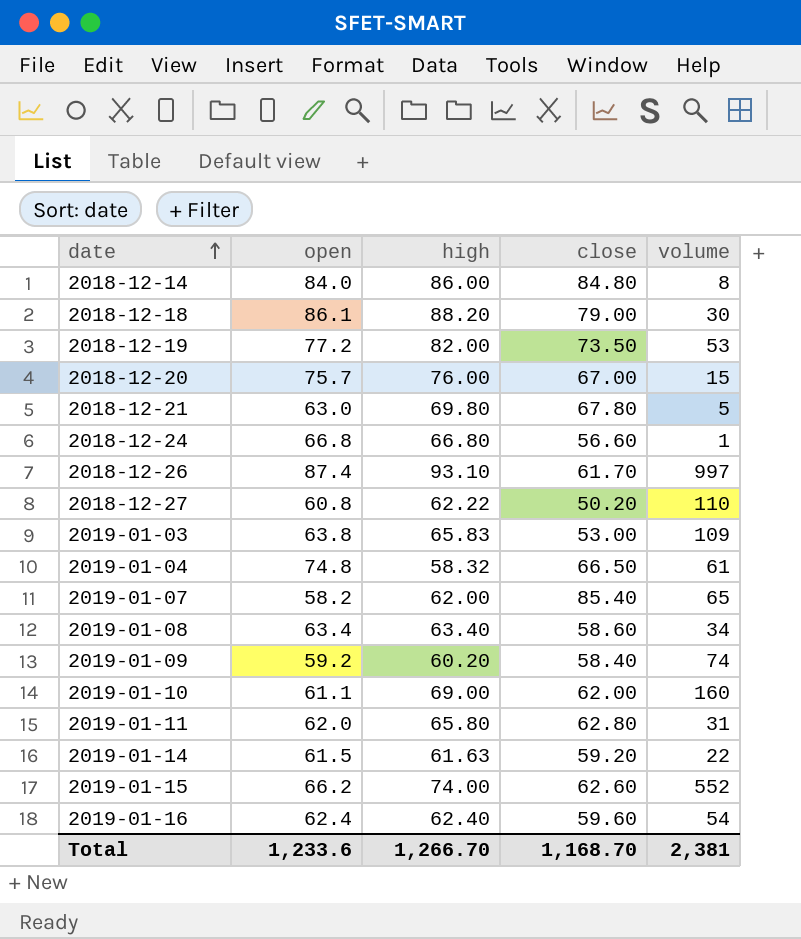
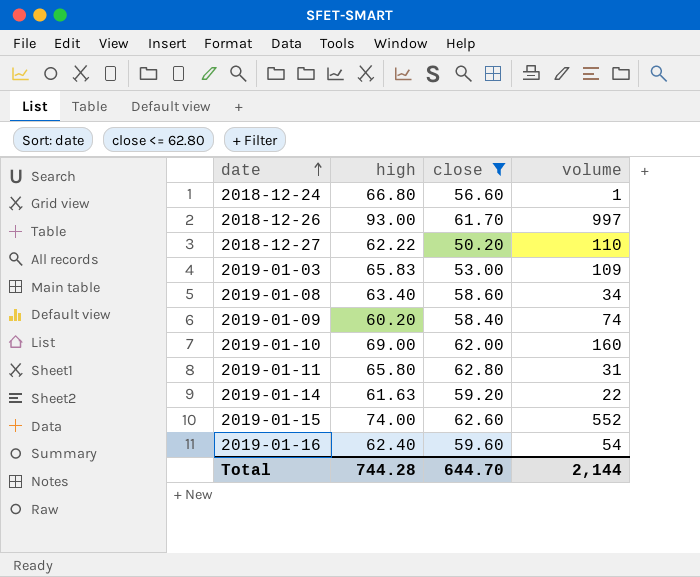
filter: none -> close <= 62.80
column open | position: 2 -> none
2018-12-26 | high: 93.10 -> 93.00
Total | high: 1,266.70 -> 744.28
Total | close: 1,168.70 -> 644.70
Total | volume: 2,381 -> 2,144

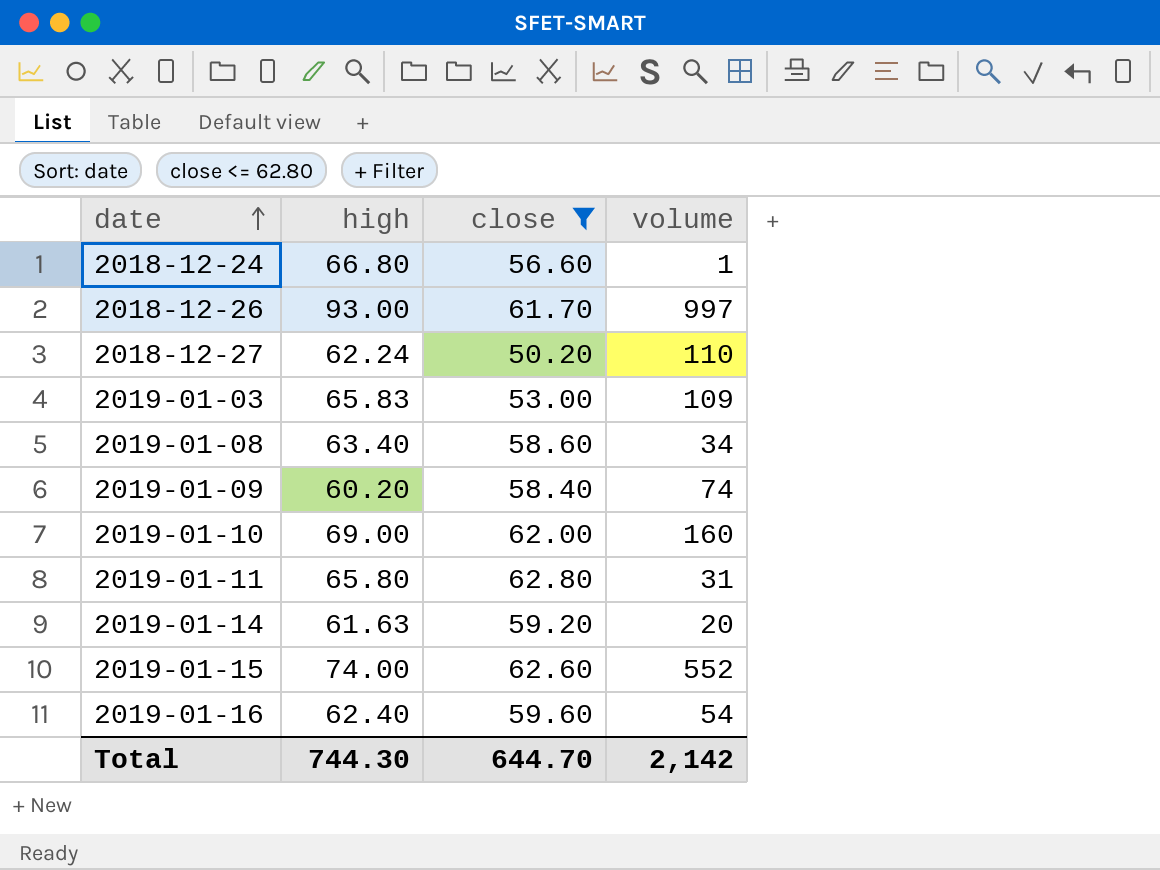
2018-12-27 | high: 62.22 -> 62.24
2019-01-14 | volume: 22 -> 20
Total | high: 744.28 -> 744.30
Total | volume: 2,144 -> 2,142

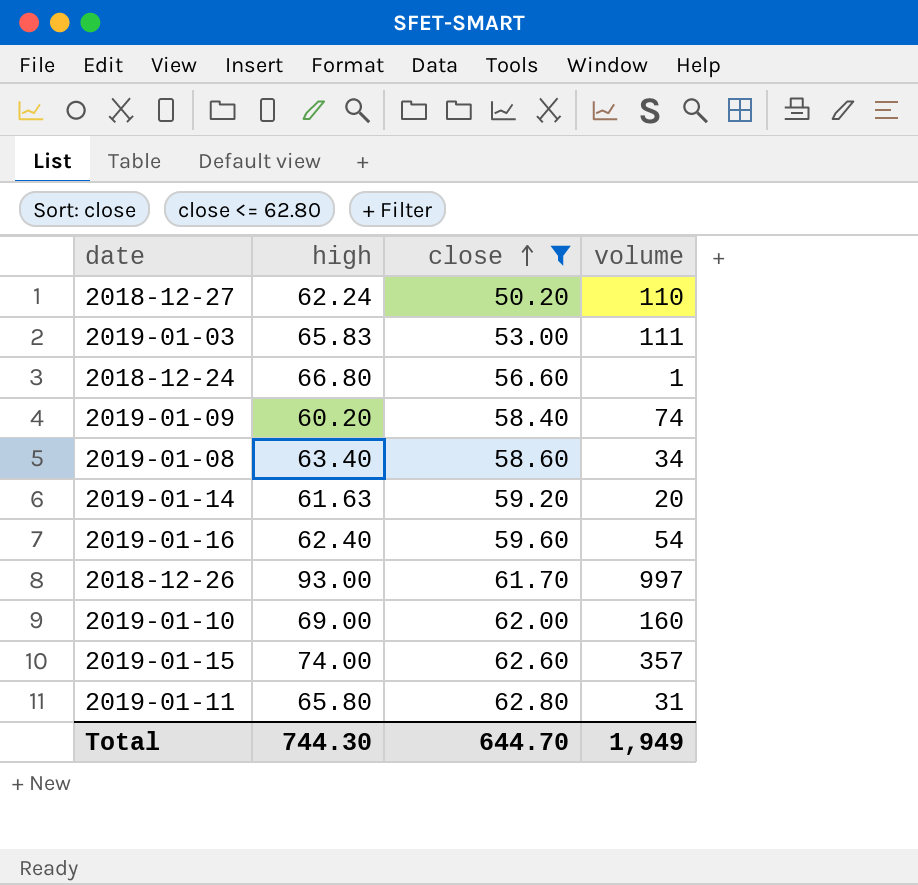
row order: date ascending -> close ascending
2019-01-03 | volume: 109 -> 111
2019-01-15 | volume: 552 -> 357
Total | volume: 2,142 -> 1,949

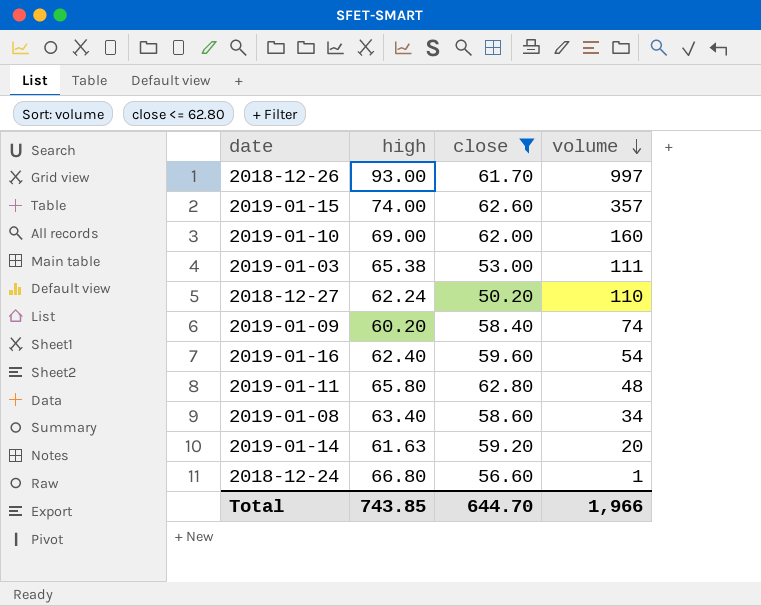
row order: close ascending -> volume descending
2019-01-03 | high: 65.83 -> 65.38
2019-01-11 | volume: 31 -> 48
Total | high: 744.30 -> 743.85
Total | volume: 1,949 -> 1,966

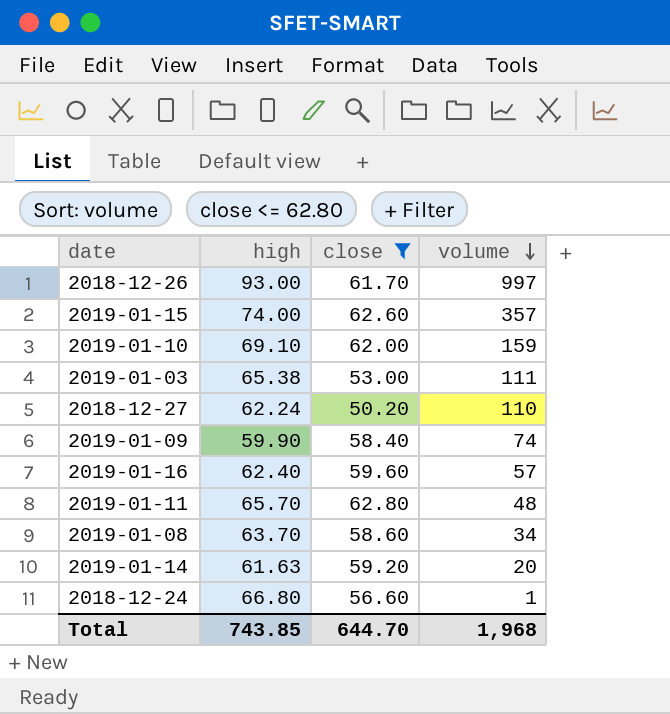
2019-01-10 | high: 69.00 -> 69.10
2019-01-10 | volume: 160 -> 159
2019-01-09 | high: 60.20 -> 59.90
2019-01-16 | volume: 54 -> 57
2019-01-11 | high: 65.80 -> 65.70
2019-01-08 | high: 63.40 -> 63.70
Total | volume: 1,966 -> 1,968

